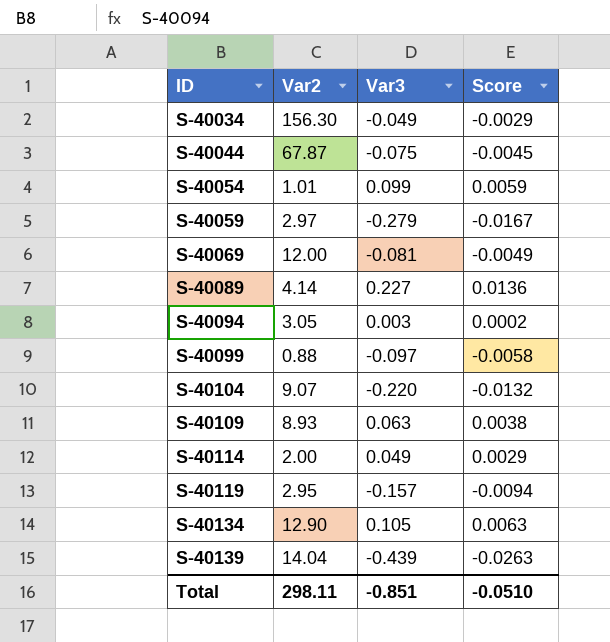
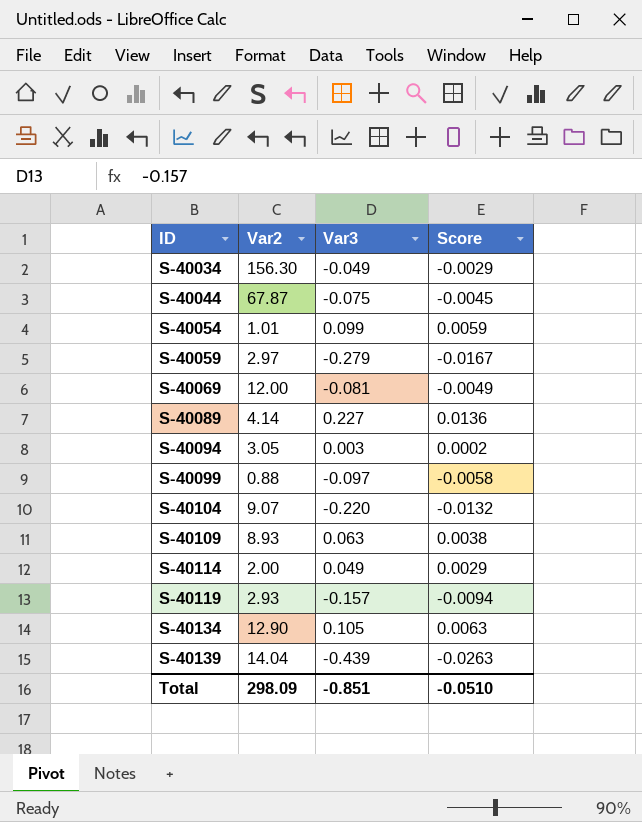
S-40119 | Var2: 2.95 -> 2.93
Total | Var2: 298.11 -> 298.09

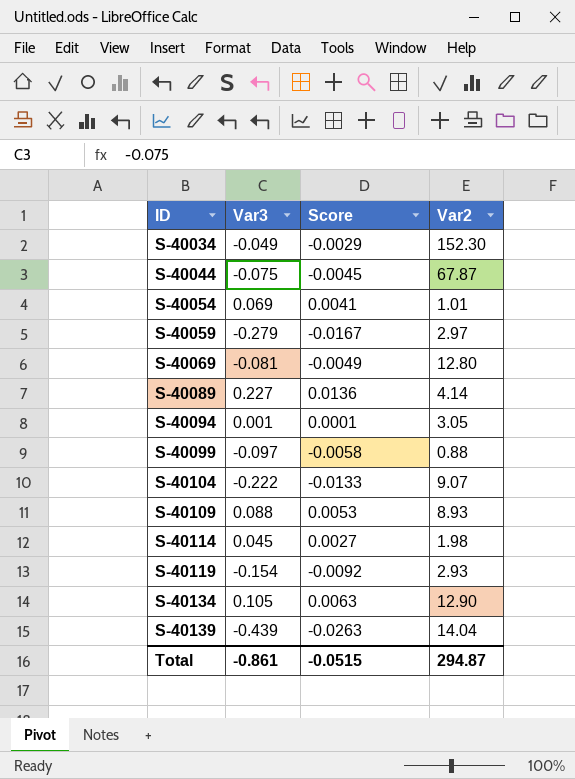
column Var2 | position: 2 -> 4
S-40034 | Var2: 156.30 -> 152.30
S-40054 | Var3: 0.099 -> 0.069
S-40054 | Score: 0.0059 -> 0.0041
S-40069 | Var2: 12.00 -> 12.80
S-40094 | Var3: 0.003 -> 0.001
S-40094 | Score: 0.0002 -> 0.0001
S-40104 | Var3: -0.220 -> -0.222
S-40104 | Score: -0.0132 -> -0.0133
S-40109 | Var3: 0.063 -> 0.088
S-40109 | Score: 0.0038 -> 0.0053
S-40114 | Var3: 0.049 -> 0.045
S-40114 | Score: 0.0029 -> 0.0027
S-40114 | Var2: 2.00 -> 1.98
S-40119 | Var3: -0.157 -> -0.154
S-40119 | Score: -0.0094 -> -0.0092
Total | Var3: -0.851 -> -0.861
Total | Score: -0.0510 -> -0.0515
Total | Var2: 298.09 -> 294.87

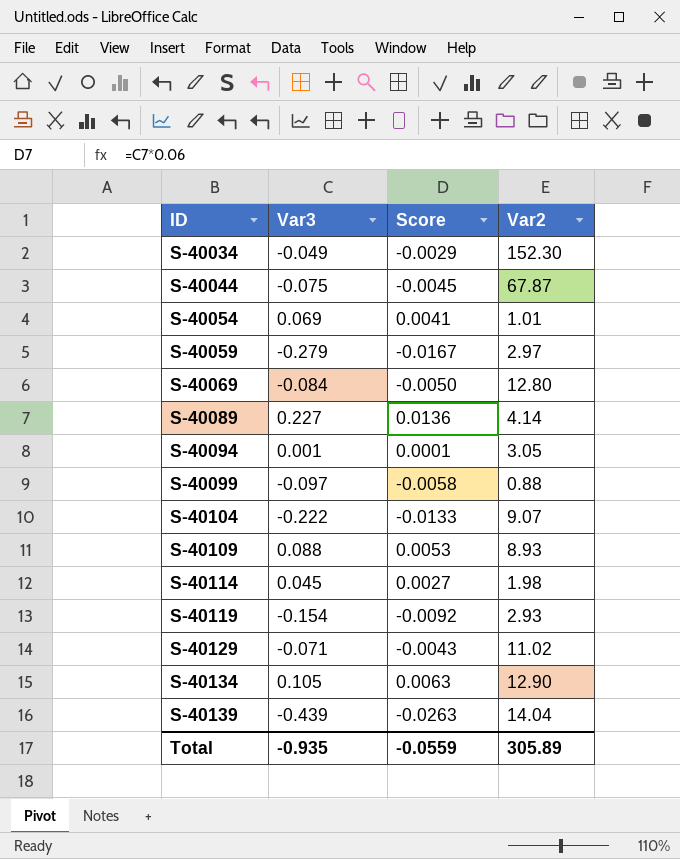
S-40069 | Var3: -0.081 -> -0.084
S-40069 | Score: -0.0049 -> -0.0050
row S-40129: none -> -0.071 | -0.0043 | 11.02
Total | Var3: -0.861 -> -0.935
Total | Score: -0.0515 -> -0.0559
Total | Var2: 294.87 -> 305.89

